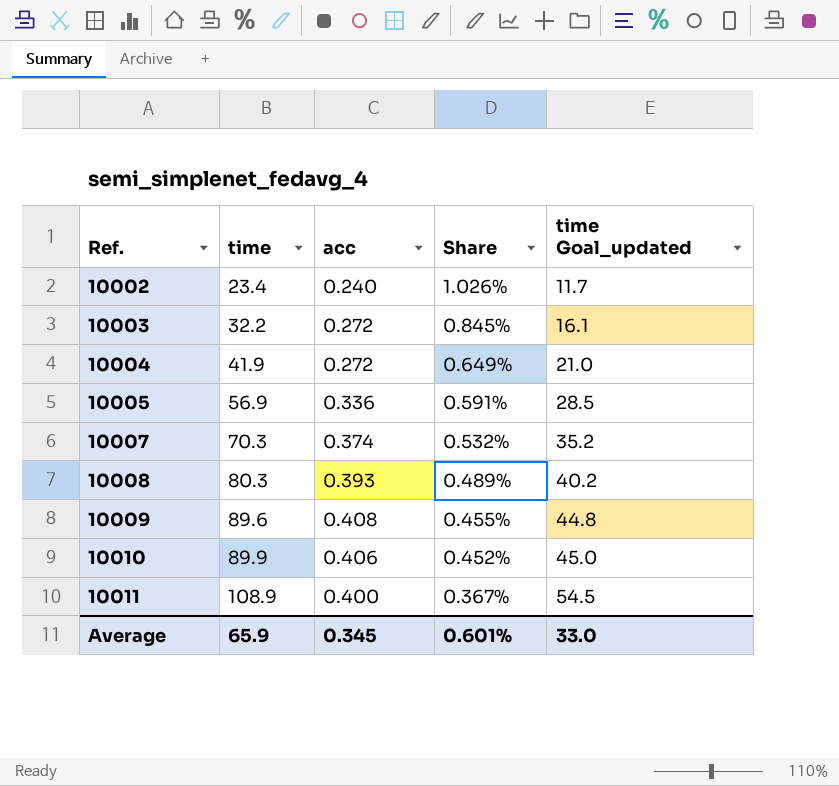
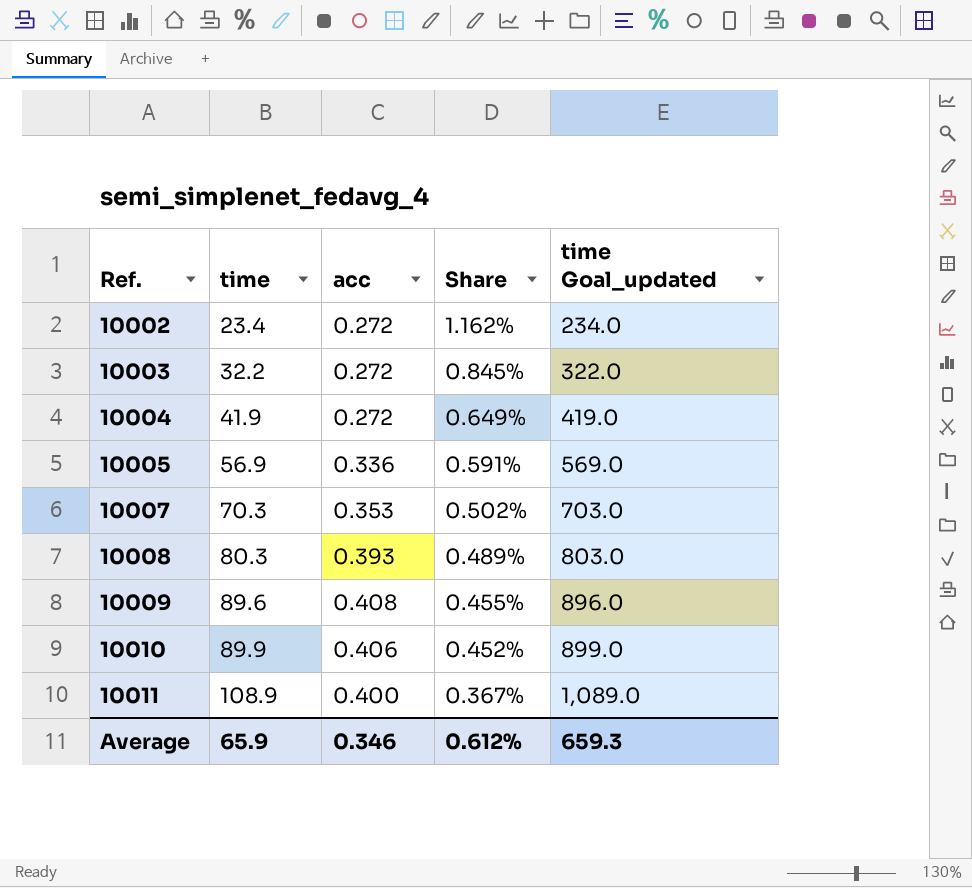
column time Goal_updated | formula: [time] * 0.5 -> [time] * 10
10002 | acc: 0.240 -> 0.272
10002 | Share: 1.026% -> 1.162%
10007 | acc: 0.374 -> 0.353
10007 | Share: 0.532% -> 0.502%
Average | acc: 0.345 -> 0.346
Average | Share: 0.601% -> 0.612%
Average | time Goal_updated: 33.0 -> 659.3

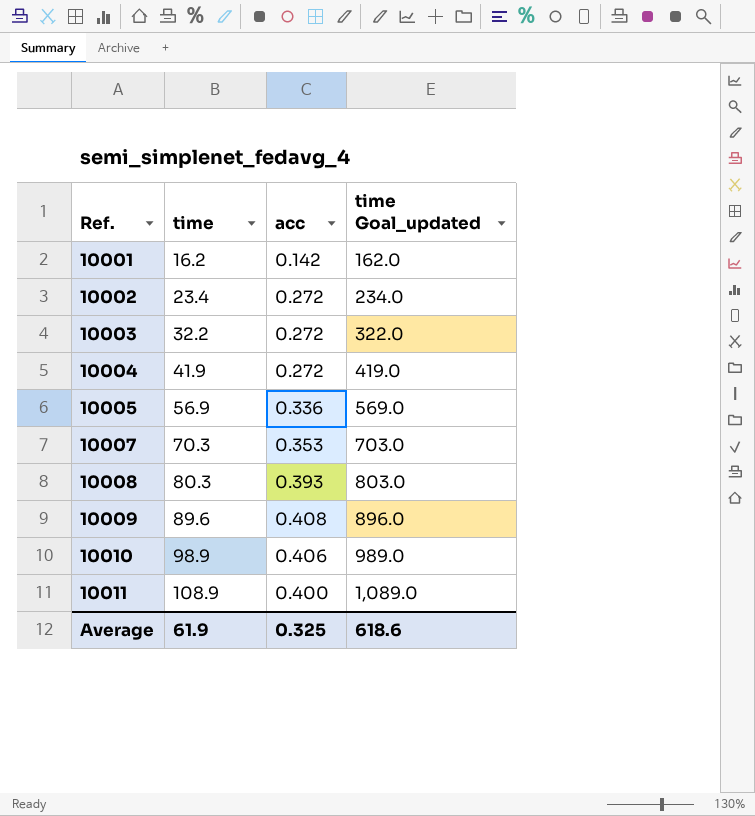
column Share | formula: [acc] / [time] -> none
row 10001: none -> 16.2 | 0.142 | 162.0
10010 | time: 89.9 -> 98.9
10010 | time Goal_updated: 899.0 -> 989.0
Average | time: 65.9 -> 61.9
Average | acc: 0.346 -> 0.325
Average | time Goal_updated: 659.3 -> 618.6

